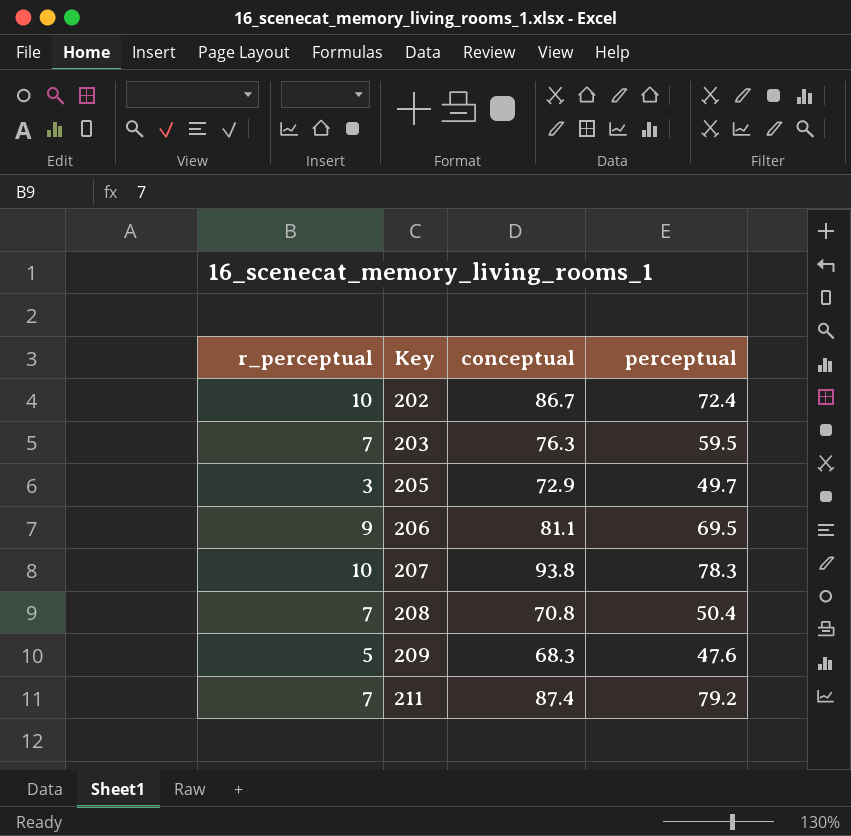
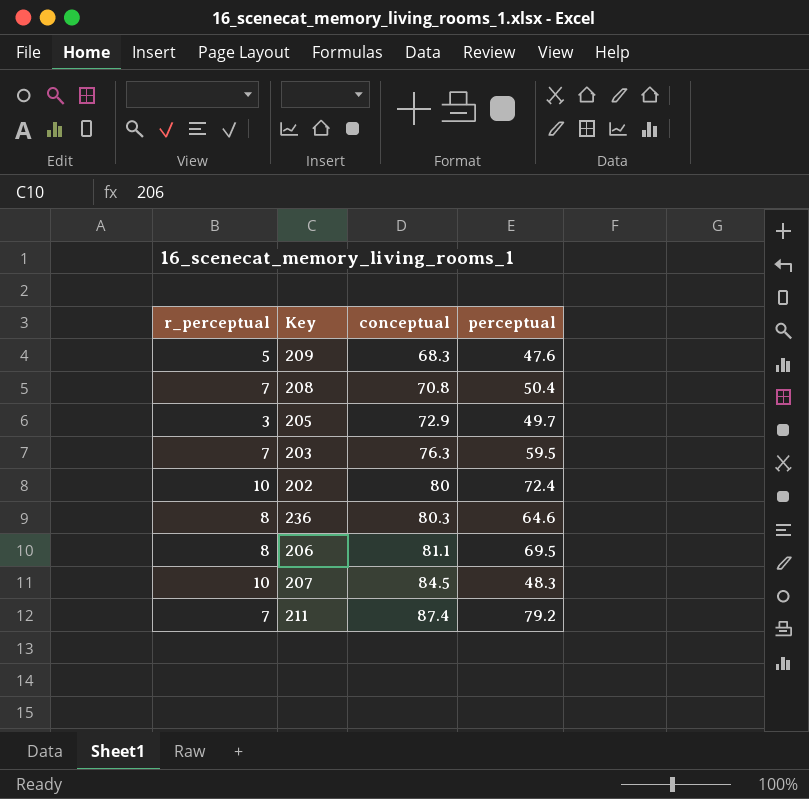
row order: Key ascending -> conceptual ascending
202 | conceptual: 86.7 -> 80
row 236: none -> 8 | 80.3 | 64.6
206 | r_perceptual: 9 -> 8
207 | conceptual: 93.8 -> 84.5
207 | perceptual: 78.3 -> 48.3

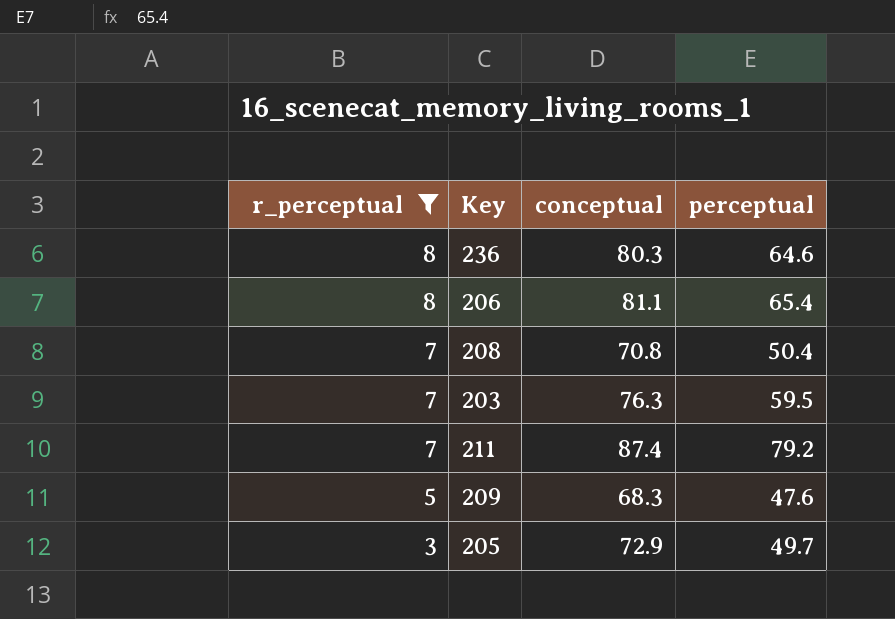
filter: none -> r_perceptual != 10
row order: conceptual ascending -> r_perceptual descending
206 | perceptual: 69.5 -> 65.4

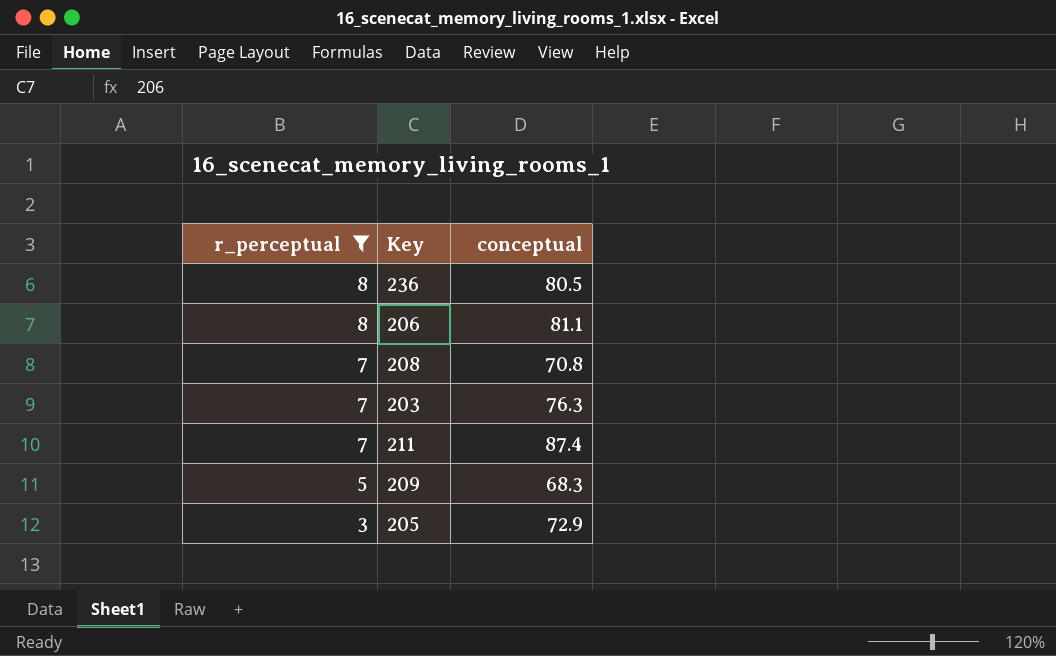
column perceptual | position: 4 -> none
236 | conceptual: 80.3 -> 80.5

